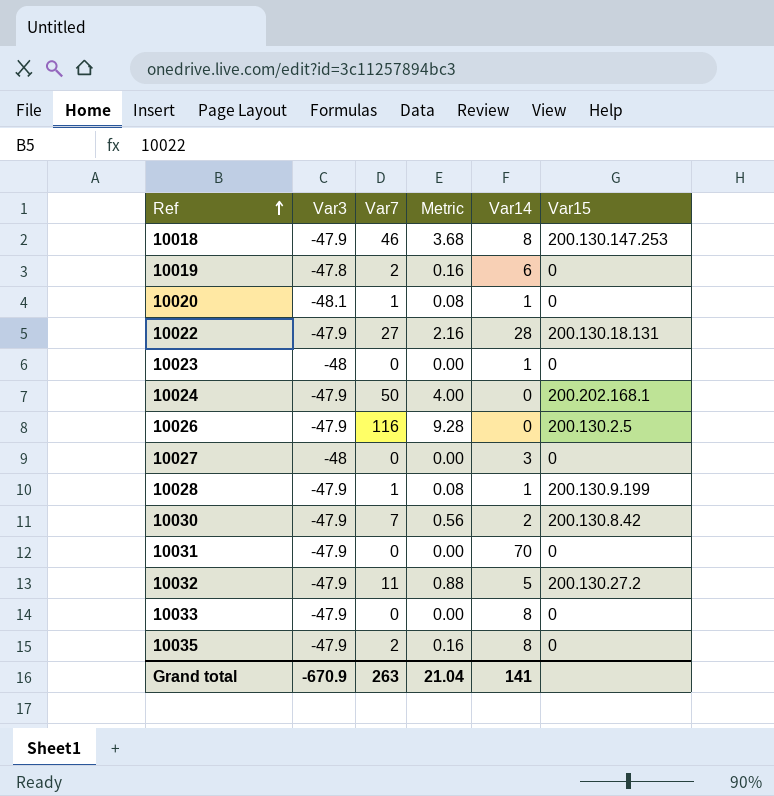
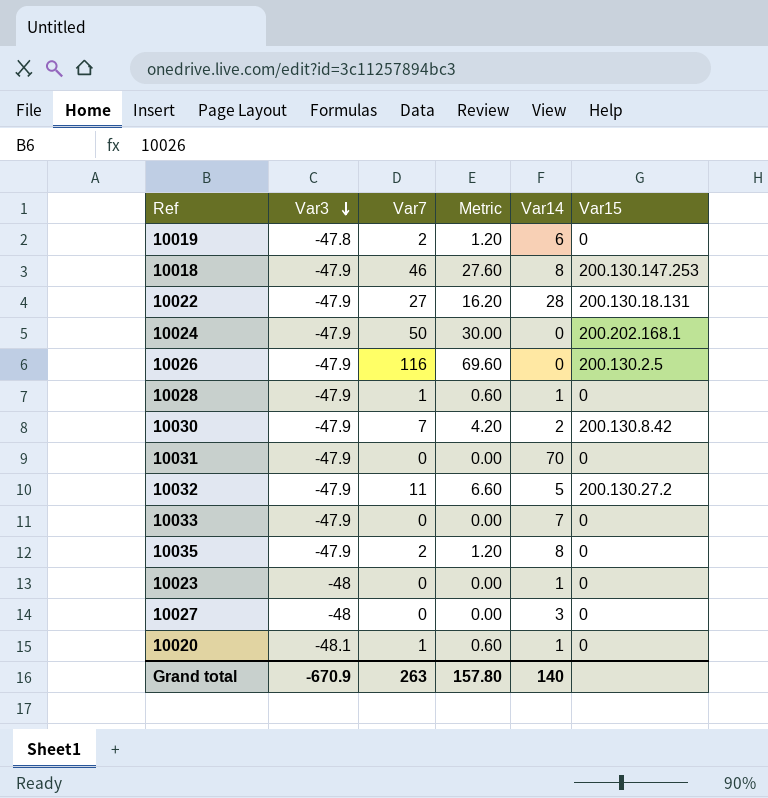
row order: Ref ascending -> Var3 descending
column Metric | formula: [Var7] * 0.08 -> [Var7] * 0.6
10028 | Var15: 200.130.9.199 -> 0
10033 | Var14: 8 -> 7
Grand total | Metric: 21.04 -> 157.80
Grand total | Var14: 141 -> 140

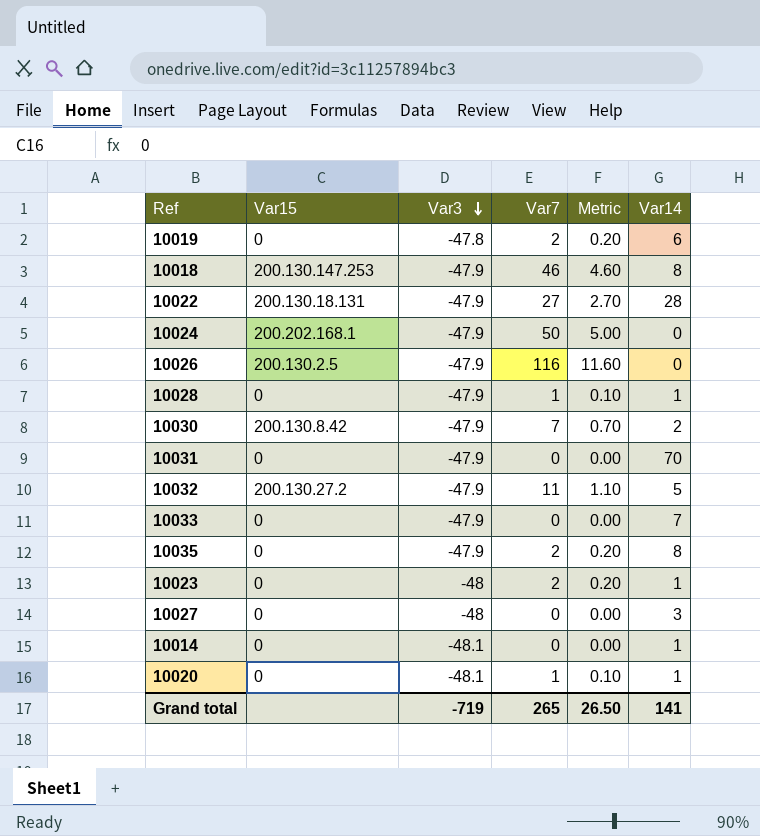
column Var15 | position: 6 -> 2
column Metric | formula: [Var7] * 0.6 -> [Var7] * 0.1
10023 | Var7: 0 -> 2
row 10014: none -> 0 | -48.1 | 0 | 0.00 | 1
Grand total | Var3: -670.9 -> -719
Grand total | Var7: 263 -> 265
Grand total | Metric: 157.80 -> 26.50
Grand total | Var14: 140 -> 141

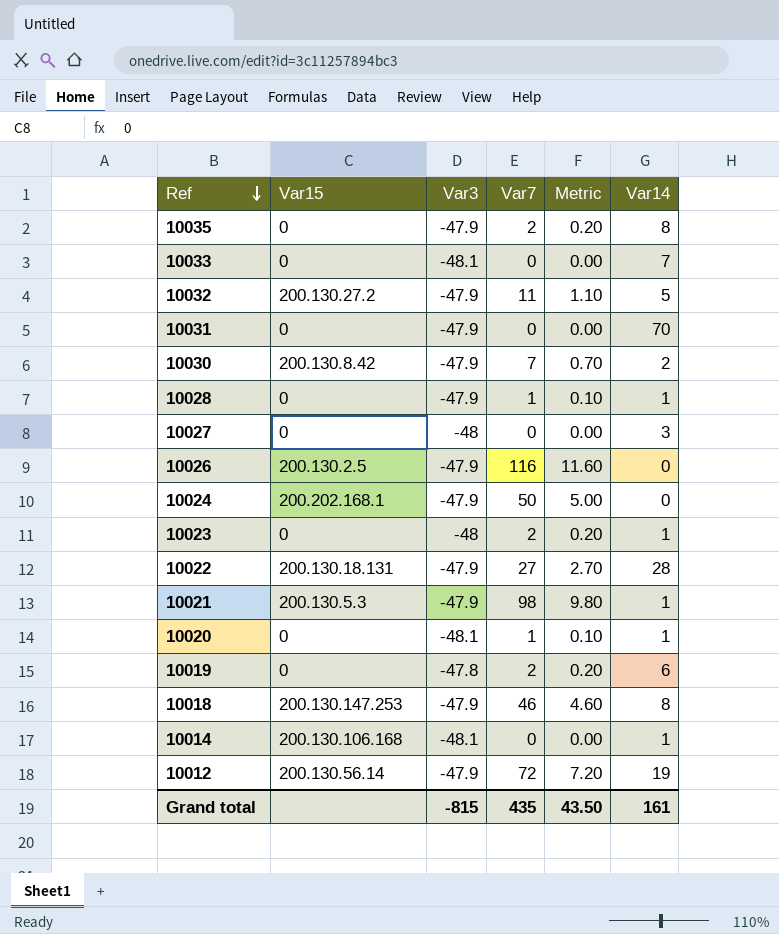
row order: Var3 descending -> Ref descending
10033 | Var3: -47.9 -> -48.1
row 10021: none -> 200.130.5.3 | -47.9 | 98 | 9.80 | 1
10014 | Var15: 0 -> 200.130.106.168
row 10012: none -> 200.130.56.14 | -47.9 | 72 | 7.20 | 19
Grand total | Var3: -719 -> -815
Grand total | Var7: 265 -> 435
Grand total | Metric: 26.50 -> 43.50
Grand total | Var14: 141 -> 161

